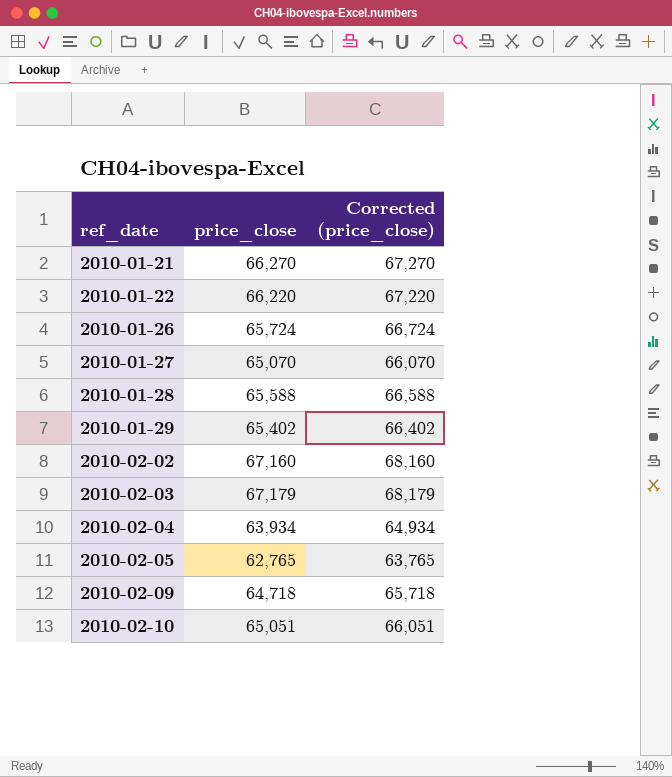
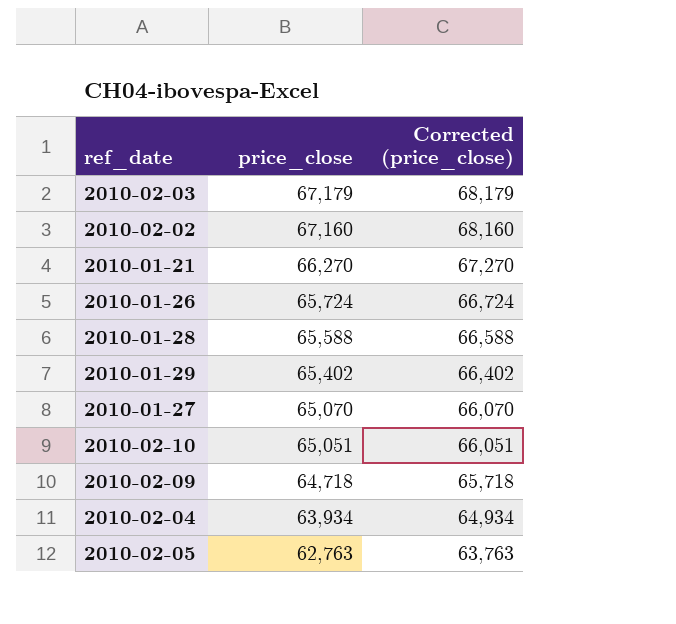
row order: ref_date ascending -> price_close descending
row 2010-01-22: 66,220 | 67,220 -> none
2010-02-05 | price_close: 62,765 -> 62,763
2010-02-05 | Corrected (price_close): 63,765 -> 63,763

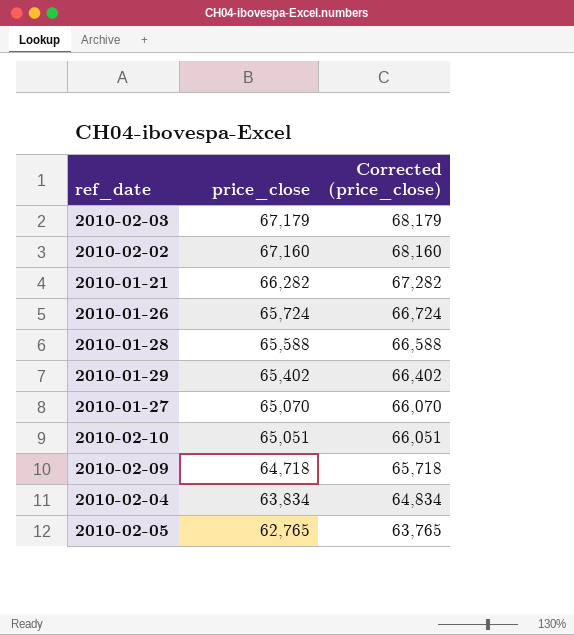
2010-01-21 | price_close: 66,270 -> 66,282
2010-01-21 | Corrected (price_close): 67,270 -> 67,282
2010-02-04 | price_close: 63,934 -> 63,834
2010-02-04 | Corrected (price_close): 64,934 -> 64,834
2010-02-05 | price_close: 62,763 -> 62,765
2010-02-05 | Corrected (price_close): 63,763 -> 63,765

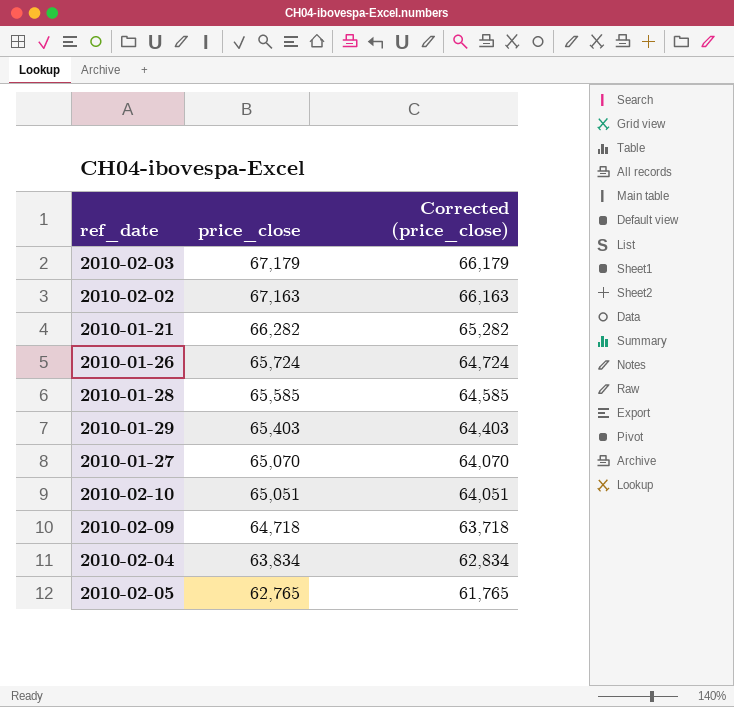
column Corrected (price_close) | formula: [price_close] + 1000 -> [price_close] - 1000
2010-02-02 | price_close: 67,160 -> 67,163
2010-01-28 | price_close: 65,588 -> 65,585
2010-01-29 | price_close: 65,402 -> 65,403

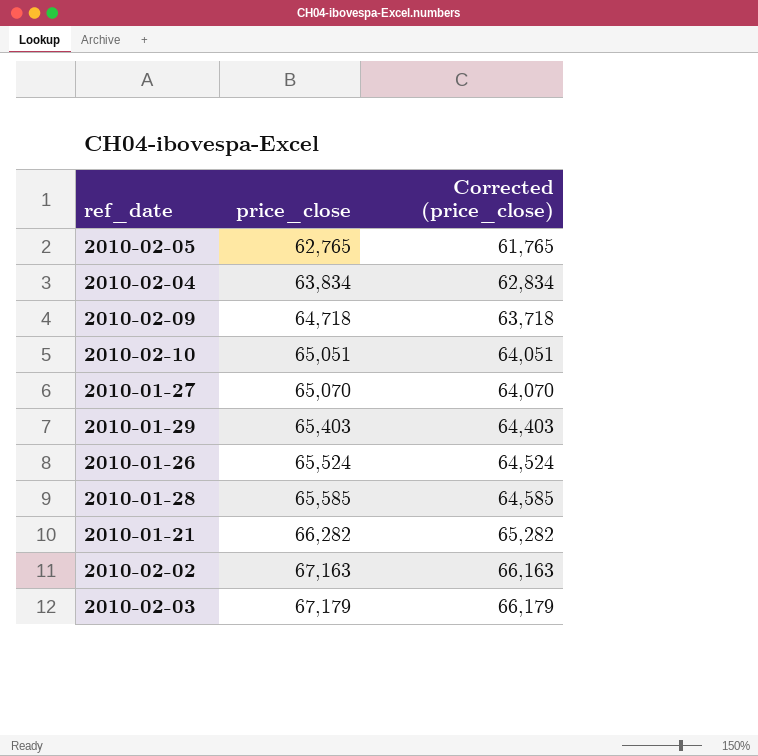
row order: price_close descending -> price_close ascending
2010-01-26 | price_close: 65,724 -> 65,524
2010-01-26 | Corrected (price_close): 64,724 -> 64,524

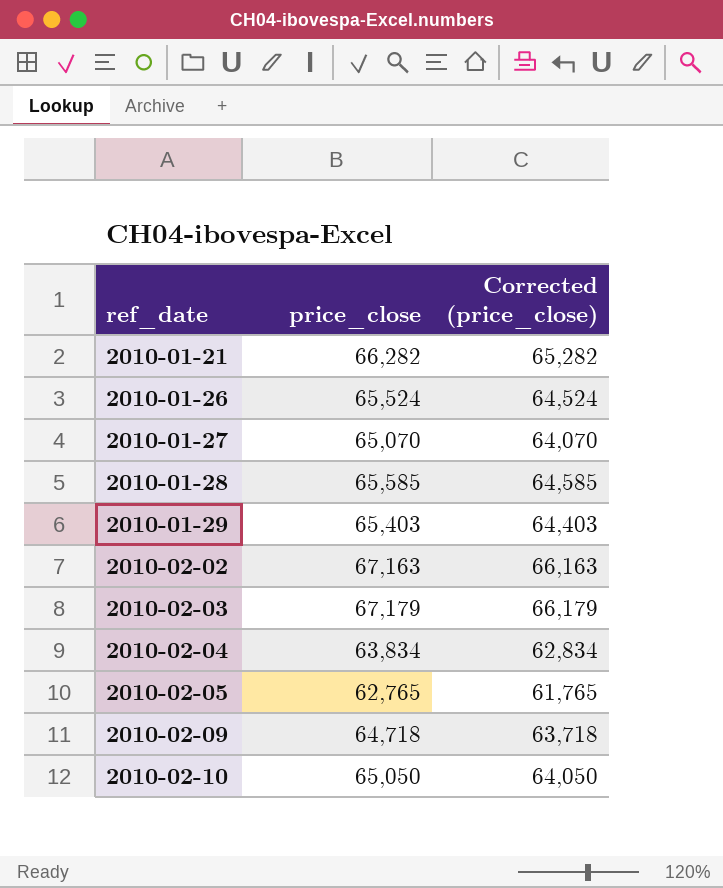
row order: price_close ascending -> ref_date ascending
2010-02-10 | price_close: 65,051 -> 65,050
2010-02-10 | Corrected (price_close): 64,051 -> 64,050

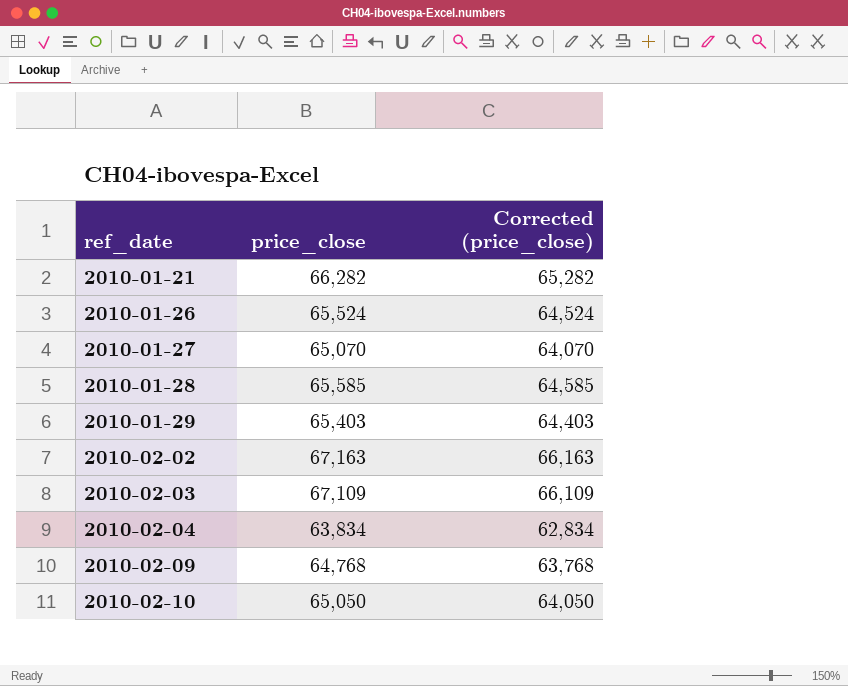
row 2010-02-05: 62,765 | 61,765 -> none
2010-02-03 | price_close: 67,179 -> 67,109
2010-02-03 | Corrected (price_close): 66,179 -> 66,109
2010-02-09 | price_close: 64,718 -> 64,768
2010-02-09 | Corrected (price_close): 63,718 -> 63,768

